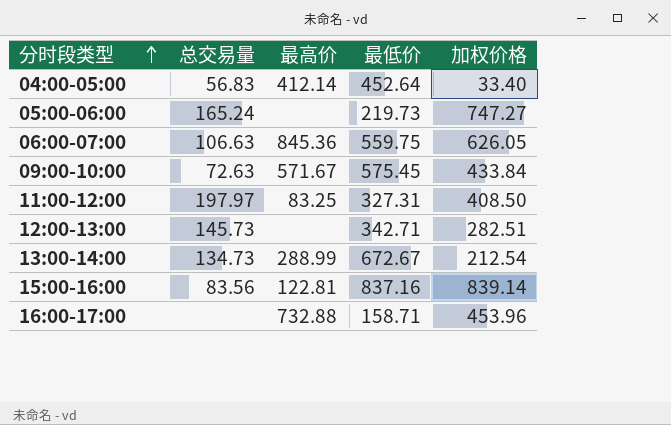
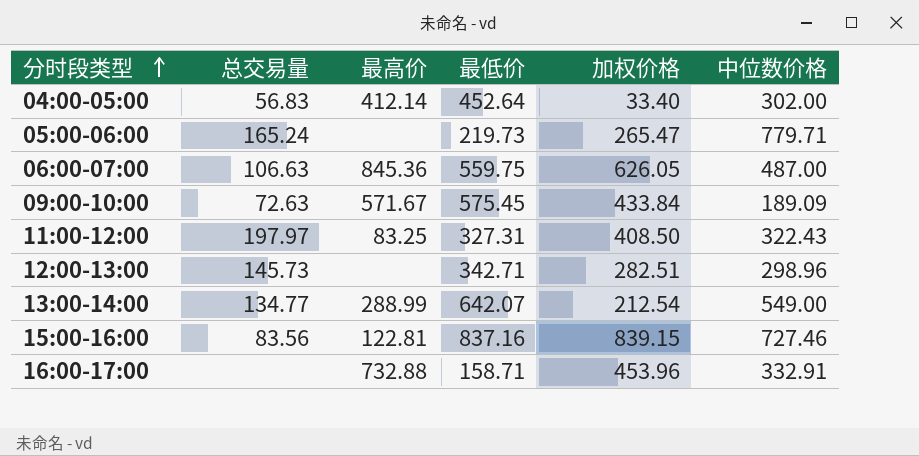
column 中位数价格 | position: none -> 6
05:00-06:00 | 加权价格: 747.27 -> 265.47
13:00-14:00 | 总交易量: 134.73 -> 134.77
13:00-14:00 | 最低价: 672.67 -> 642.07
15:00-16:00 | 加权价格: 839.14 -> 839.15

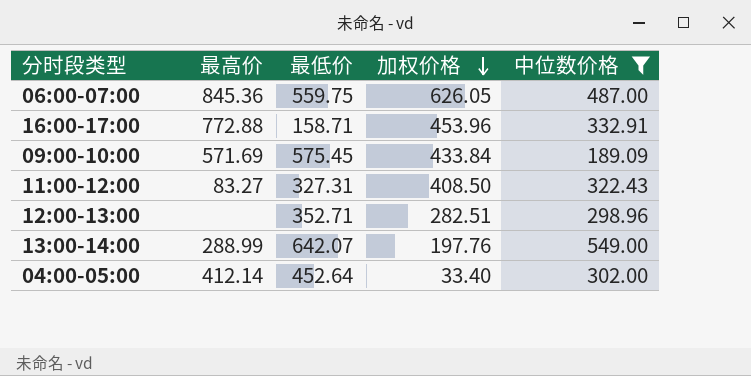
filter: none -> 中位数价格 <= 549.00
row order: 分时段类型 ascending -> 加权价格 descending
column 总交易量 | position: 2 -> none
16:00-17:00 | 最高价: 732.88 -> 772.88
09:00-10:00 | 最高价: 571.67 -> 571.69
11:00-12:00 | 最高价: 83.25 -> 83.27
12:00-13:00 | 最低价: 342.71 -> 352.71
13:00-14:00 | 加权价格: 212.54 -> 197.76

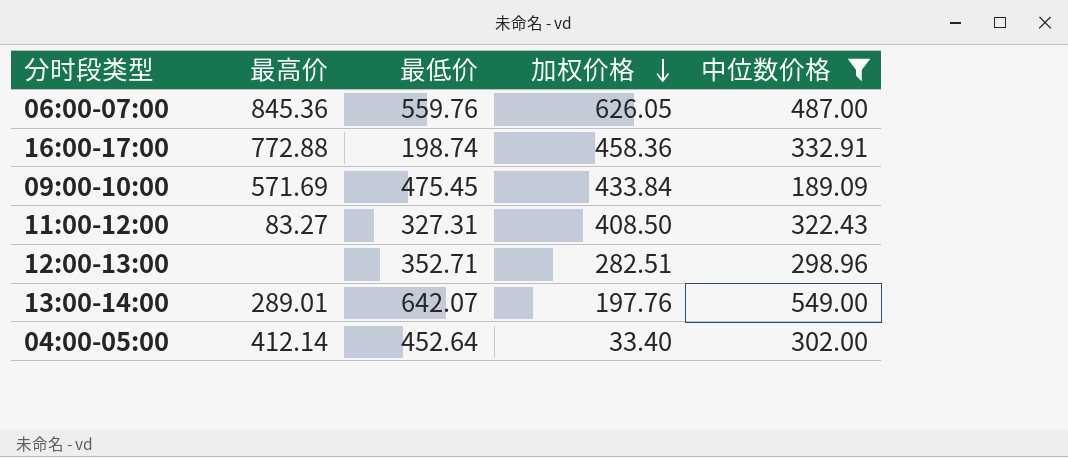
06:00-07:00 | 最低价: 559.75 -> 559.76
16:00-17:00 | 最低价: 158.71 -> 198.74
16:00-17:00 | 加权价格: 453.96 -> 458.36
09:00-10:00 | 最低价: 575.45 -> 475.45
13:00-14:00 | 最高价: 288.99 -> 289.01

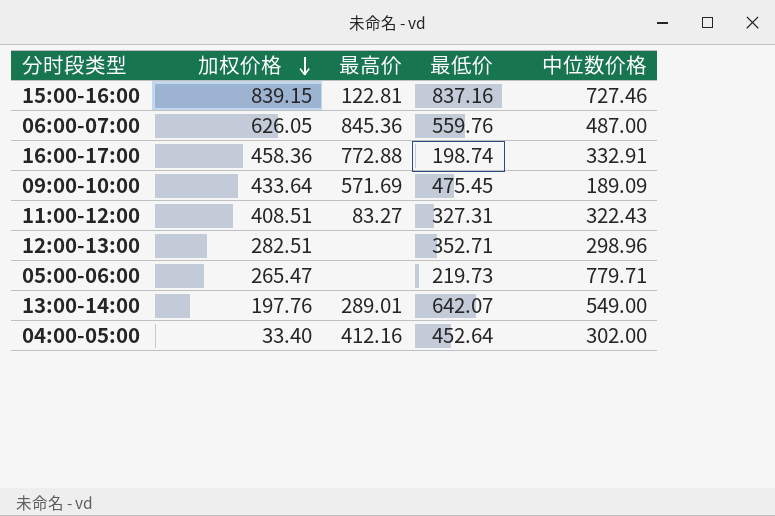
filter: 中位数价格 <= 549.00 -> none
column 加权价格 | position: 4 -> 2
09:00-10:00 | 加权价格: 433.84 -> 433.64
11:00-12:00 | 加权价格: 408.50 -> 408.51
04:00-05:00 | 最高价: 412.14 -> 412.16

